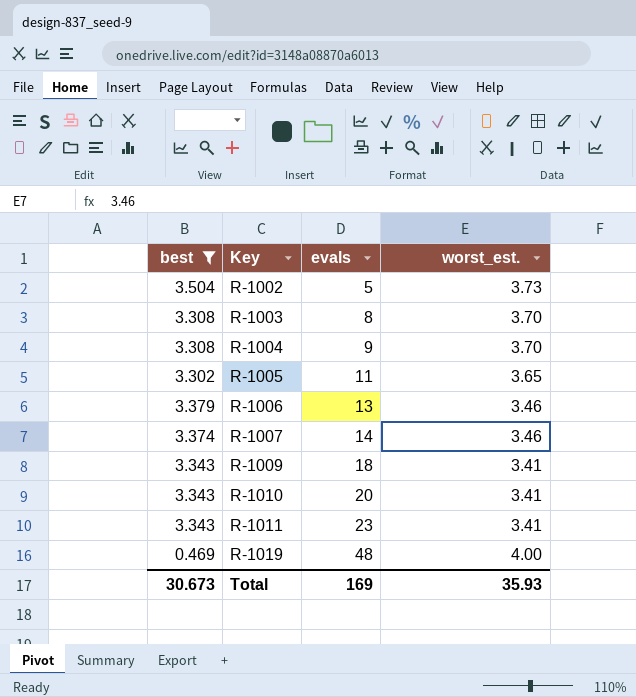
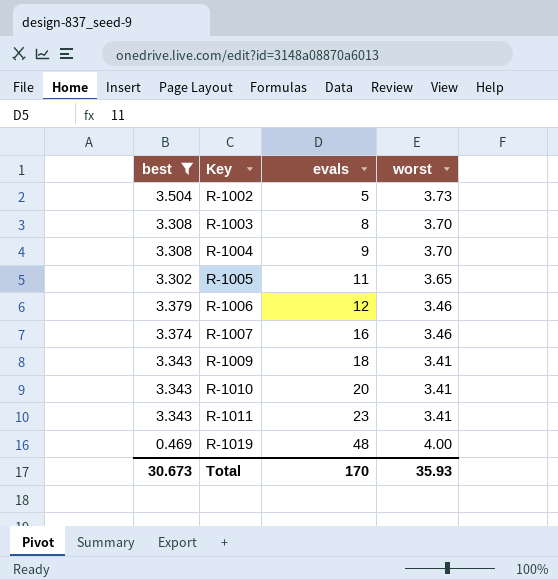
column name: worst_est. -> worst
R-1006 | evals: 13 -> 12
R-1007 | evals: 14 -> 16
Total | evals: 169 -> 170

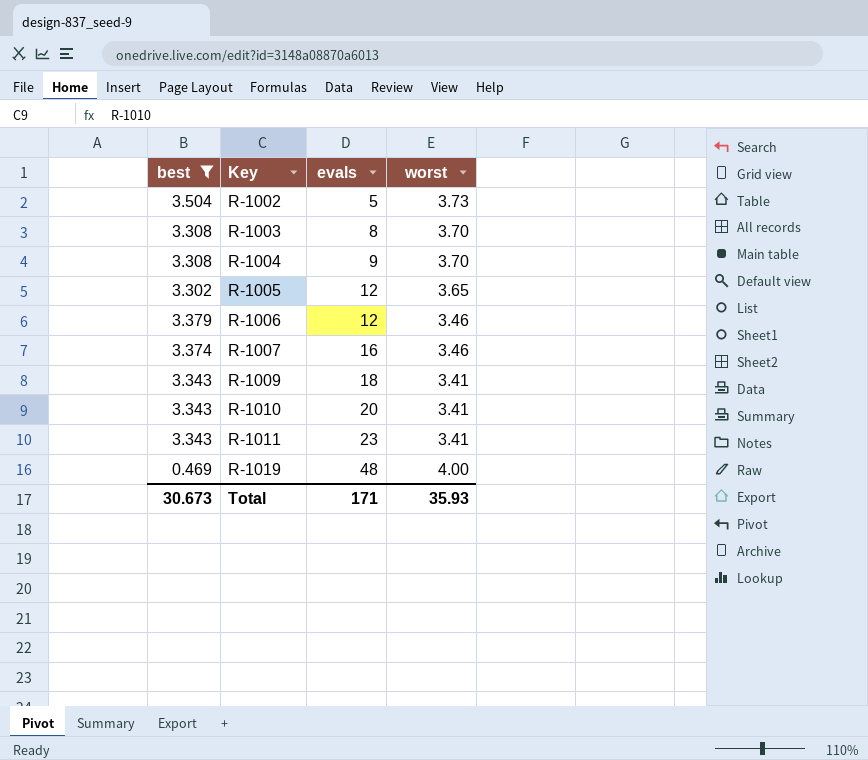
R-1005 | evals: 11 -> 12
Total | evals: 170 -> 171

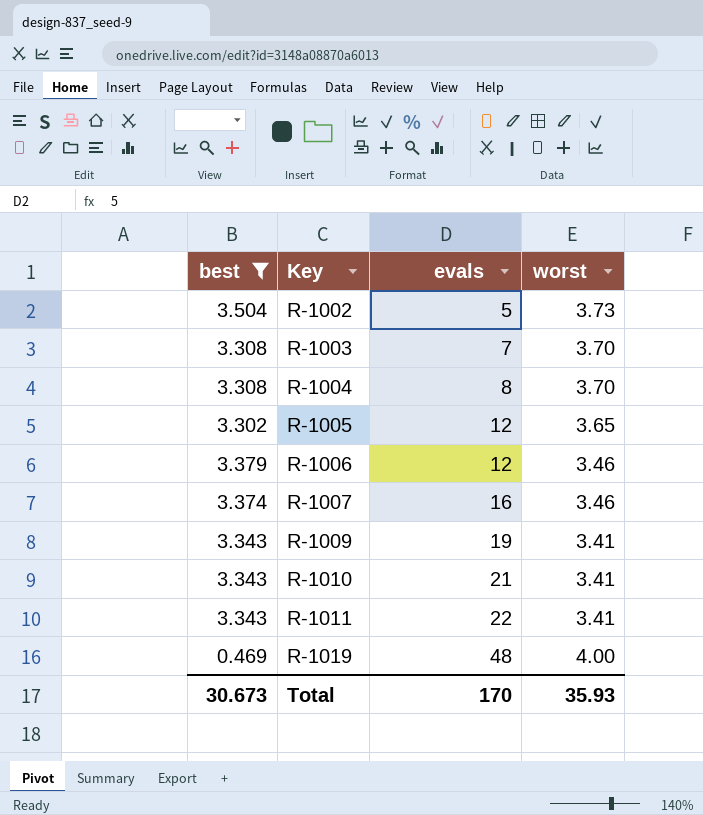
R-1003 | evals: 8 -> 7
R-1004 | evals: 9 -> 8
R-1009 | evals: 18 -> 19
R-1010 | evals: 20 -> 21
R-1011 | evals: 23 -> 22
Total | evals: 171 -> 170

